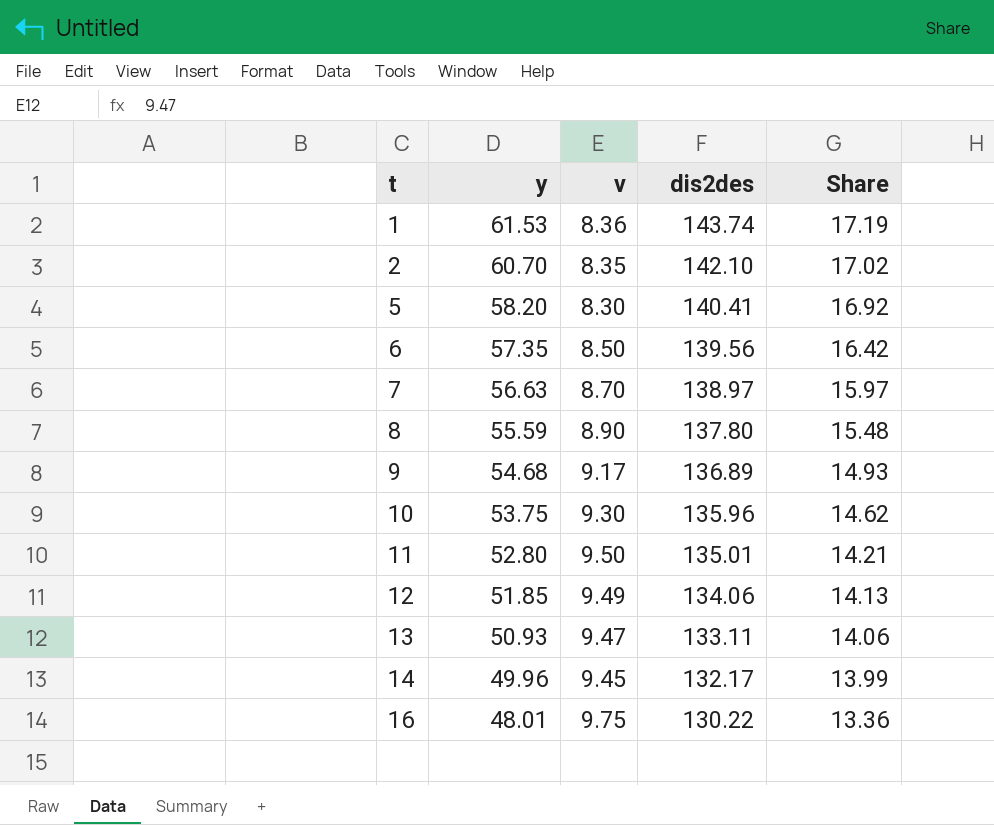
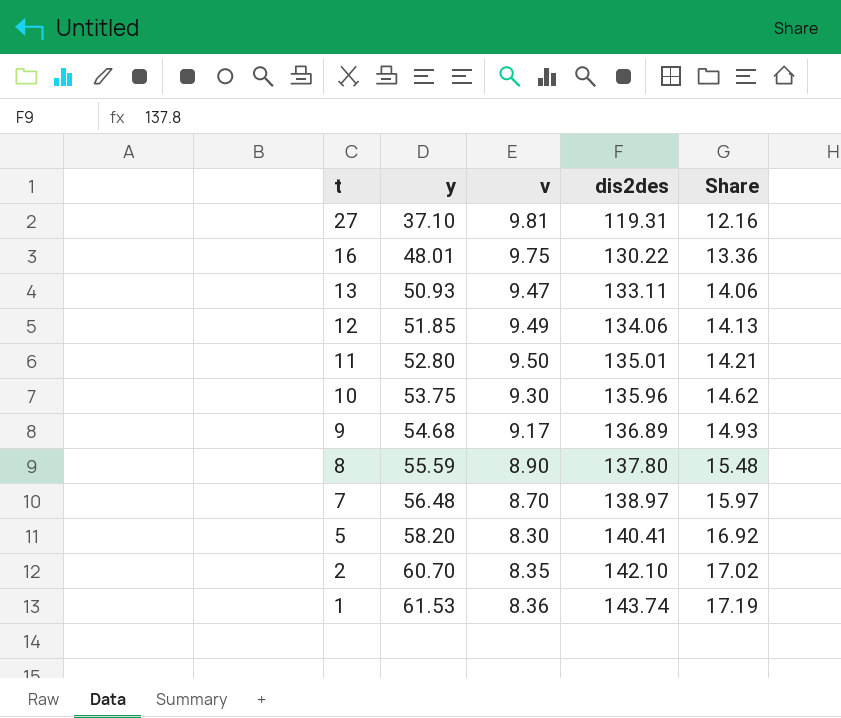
row order: t ascending -> t descending
row 6: 57.35 | 8.50 | 139.56 | 16.42 -> none
row 14: 49.96 | 9.45 | 132.17 | 13.99 -> none
row 27: none -> 37.10 | 9.81 | 119.31 | 12.16
7 | y: 56.63 -> 56.48

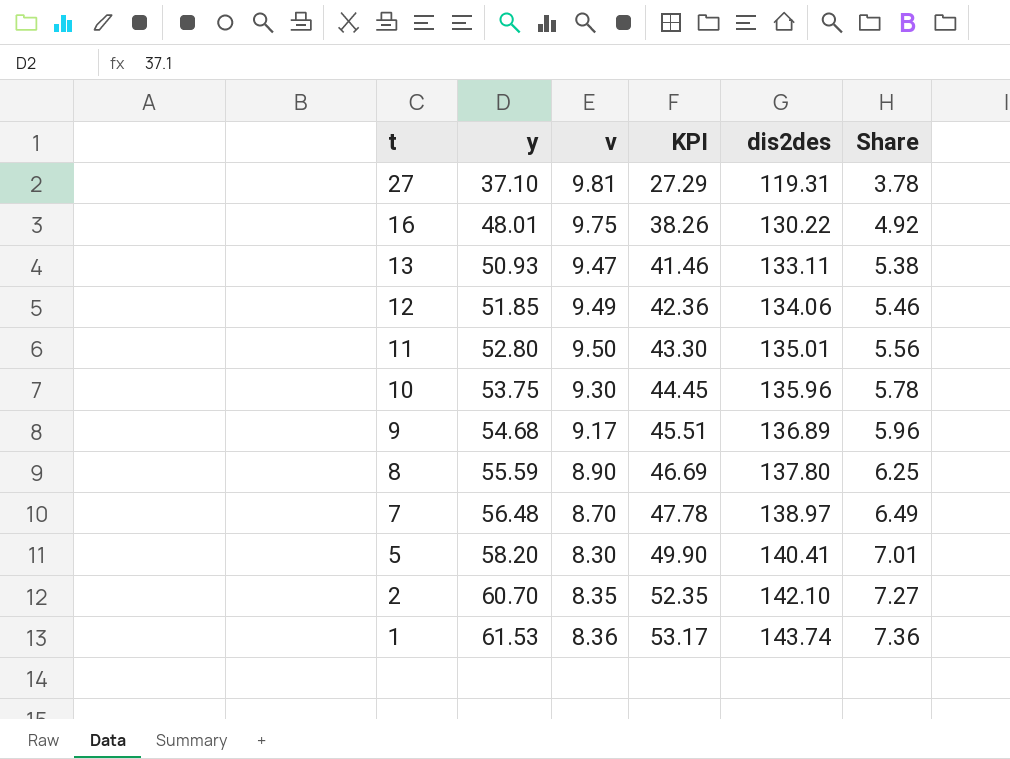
column KPI | formula: none -> [y] - [v]
column Share | formula: [dis2des] / [v] -> [y] / [v]

